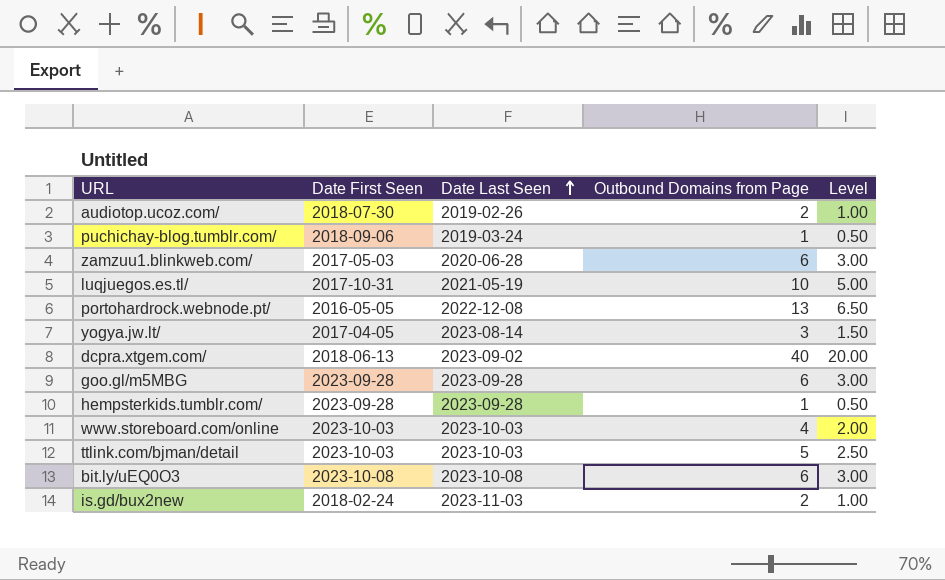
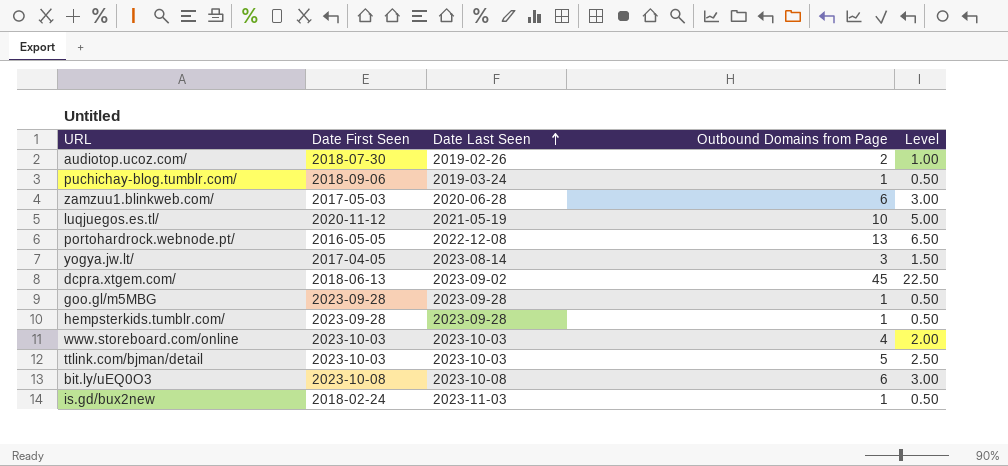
luqjuegos.es.tl/ | Date First Seen: 2017-10-31 -> 2020-11-12
dcpra.xtgem.com/ | Outbound Domains from Page: 40 -> 45
dcpra.xtgem.com/ | Level: 20.00 -> 22.50
goo.gl/m5MBG | Outbound Domains from Page: 6 -> 1
goo.gl/m5MBG | Level: 3.00 -> 0.50
is.gd/bux2new | Outbound Domains from Page: 2 -> 1
is.gd/bux2new | Level: 1.00 -> 0.50

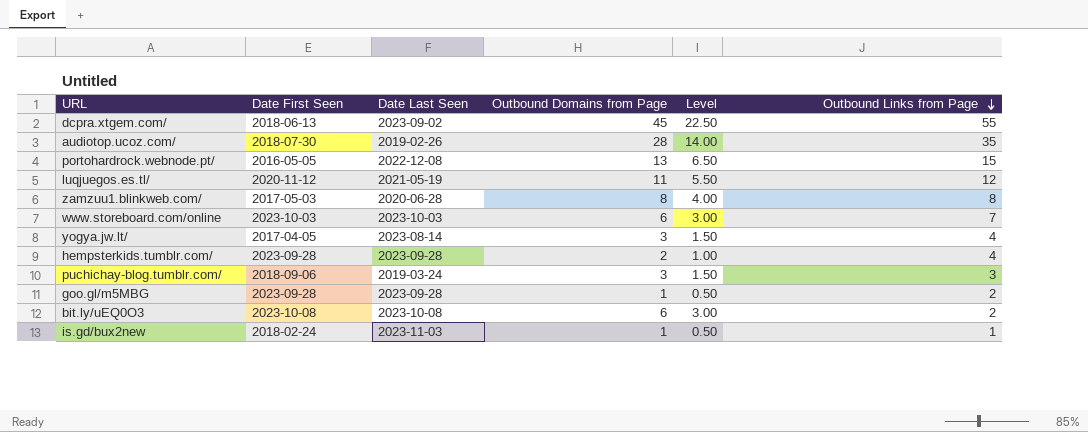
row order: Date Last Seen ascending -> Outbound Links from Page descending
column Outbound Links from Page | position: none -> 6
row ttlink.com/bjman/detail: 2023-10-03 | 2023-10-03 | 5 | 2.50 -> none
audiotop.ucoz.com/ | Outbound Domains from Page: 2 -> 28
audiotop.ucoz.com/ | Level: 1.00 -> 14.00
luqjuegos.es.tl/ | Outbound Domains from Page: 10 -> 11
luqjuegos.es.tl/ | Level: 5.00 -> 5.50
zamzuu1.blinkweb.com/ | Outbound Domains from Page: 6 -> 8
zamzuu1.blinkweb.com/ | Level: 3.00 -> 4.00
www.storeboard.com/online | Outbound Domains from Page: 4 -> 6
www.storeboard.com/online | Level: 2.00 -> 3.00
hempsterkids.tumblr.com/ | Outbound Domains from Page: 1 -> 2
hempsterkids.tumblr.com/ | Level: 0.50 -> 1.00
puchichay-blog.tumblr.com/ | Outbound Domains from Page: 1 -> 3
puchichay-blog.tumblr.com/ | Level: 0.50 -> 1.50

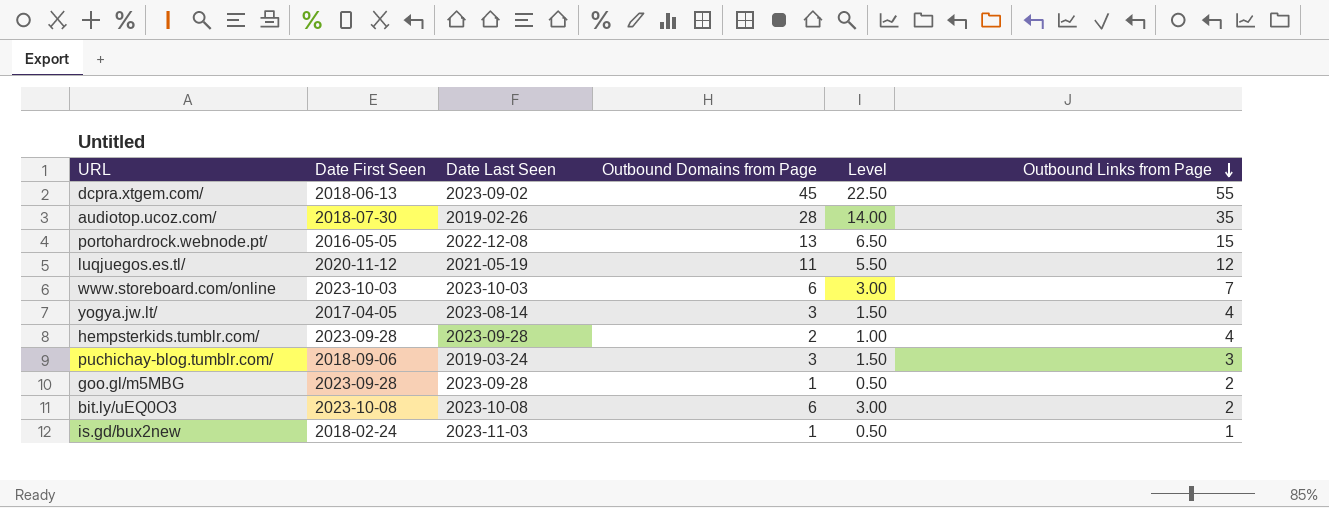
row zamzuu1.blinkweb.com/: 2017-05-03 | 2020-06-28 | 8 | 4.00 | 8 -> none

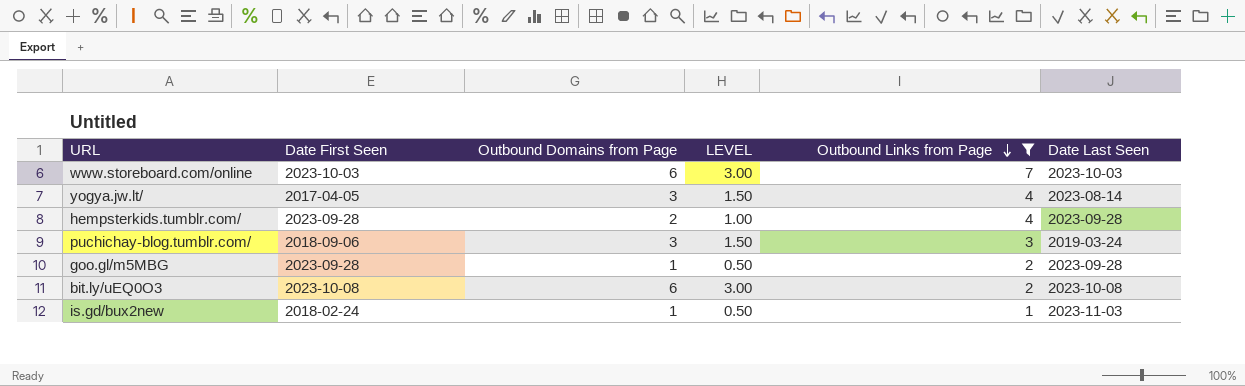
filter: none -> Outbound Links from Page <= 7
column name: Level -> LEVEL
column Date Last Seen | position: 3 -> 6

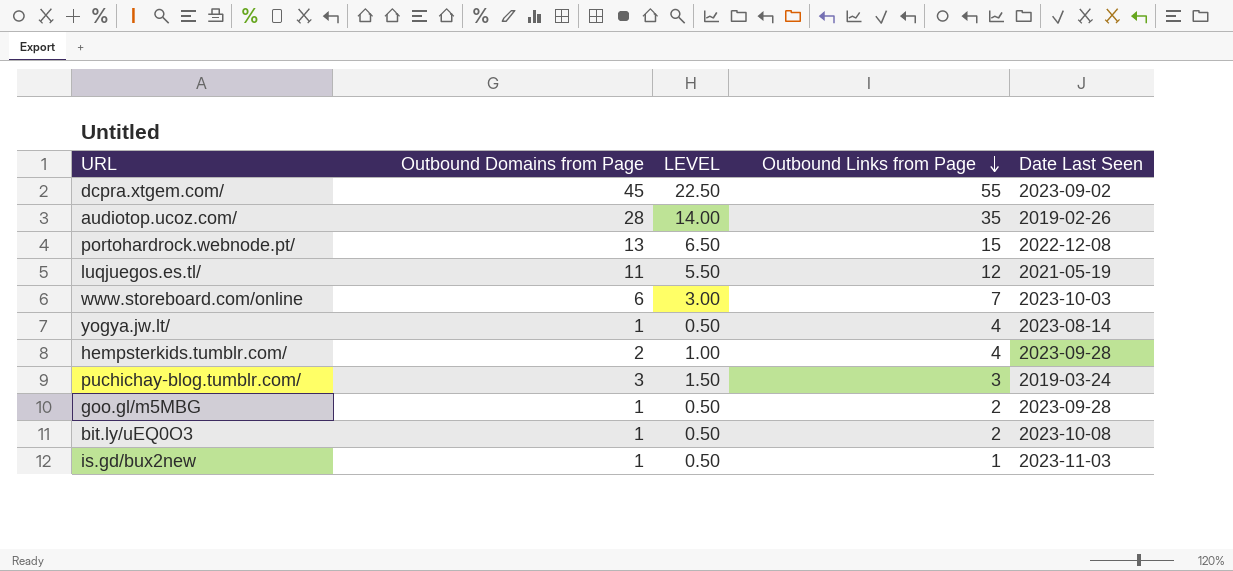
filter: Outbound Links from Page <= 7 -> none
column Date First Seen | position: 2 -> none
yogya.jw.lt/ | Outbound Domains from Page: 3 -> 1
yogya.jw.lt/ | LEVEL: 1.50 -> 0.50
bit.ly/uEQ0O3 | Outbound Domains from Page: 6 -> 1
bit.ly/uEQ0O3 | LEVEL: 3.00 -> 0.50

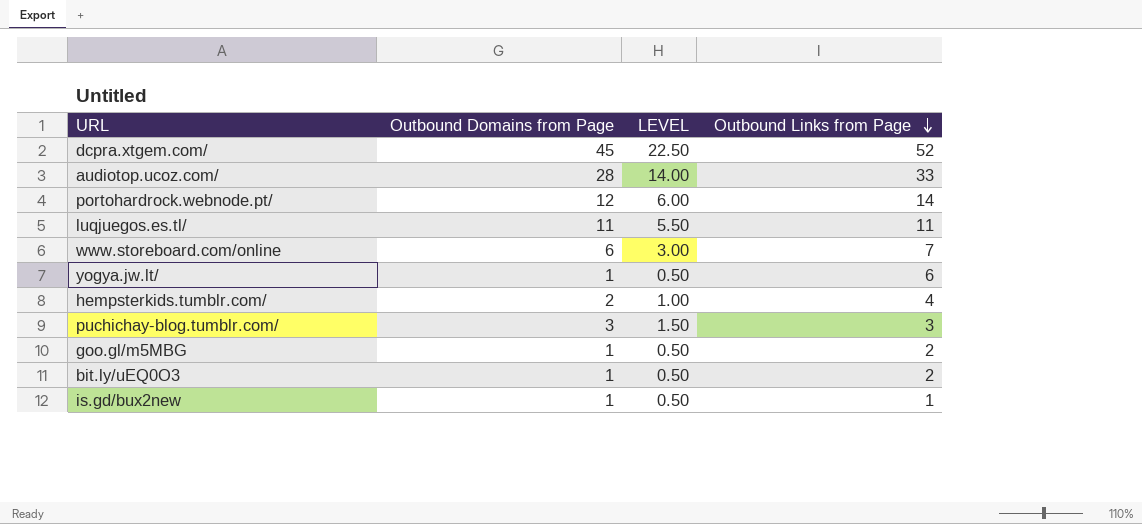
column Date Last Seen | position: 5 -> none
dcpra.xtgem.com/ | Outbound Links from Page: 55 -> 52
audiotop.ucoz.com/ | Outbound Links from Page: 35 -> 33
portohardrock.webnode.pt/ | Outbound Domains from Page: 13 -> 12
portohardrock.webnode.pt/ | LEVEL: 6.50 -> 6.00
portohardrock.webnode.pt/ | Outbound Links from Page: 15 -> 14
luqjuegos.es.tl/ | Outbound Links from Page: 12 -> 11
yogya.jw.lt/ | Outbound Links from Page: 4 -> 6

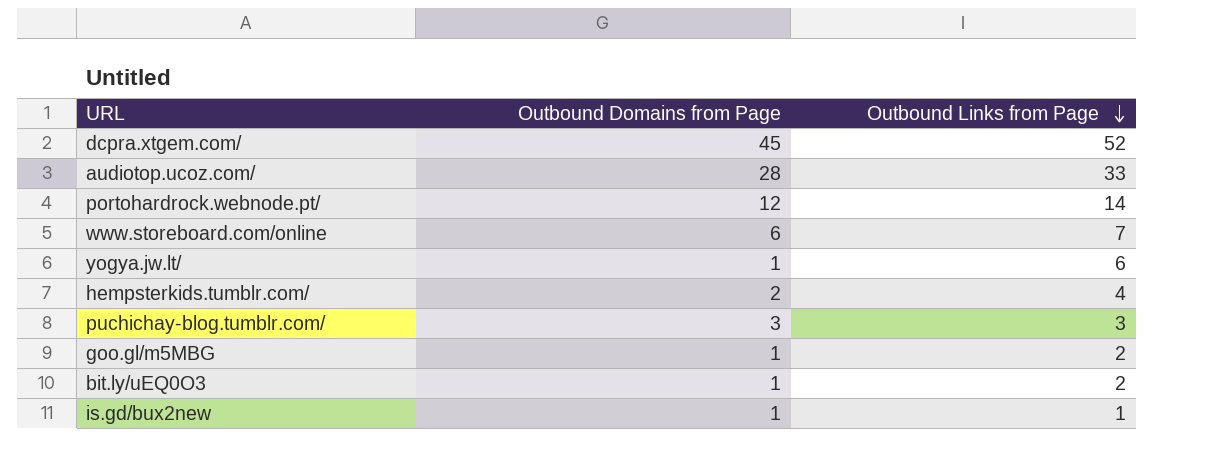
column LEVEL | formula: [Outbound Domains from Page] * 0.5 -> none
row luqjuegos.es.tl/: 11 | 5.50 | 11 -> none

